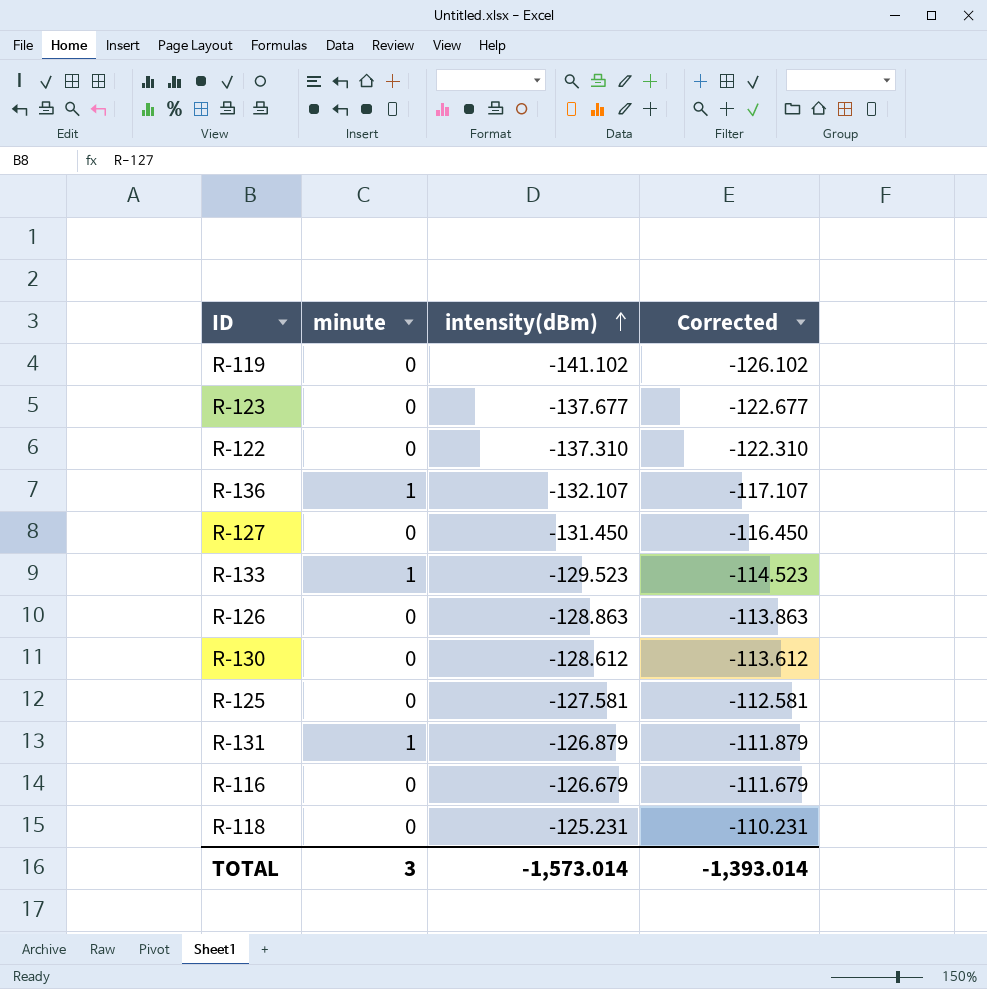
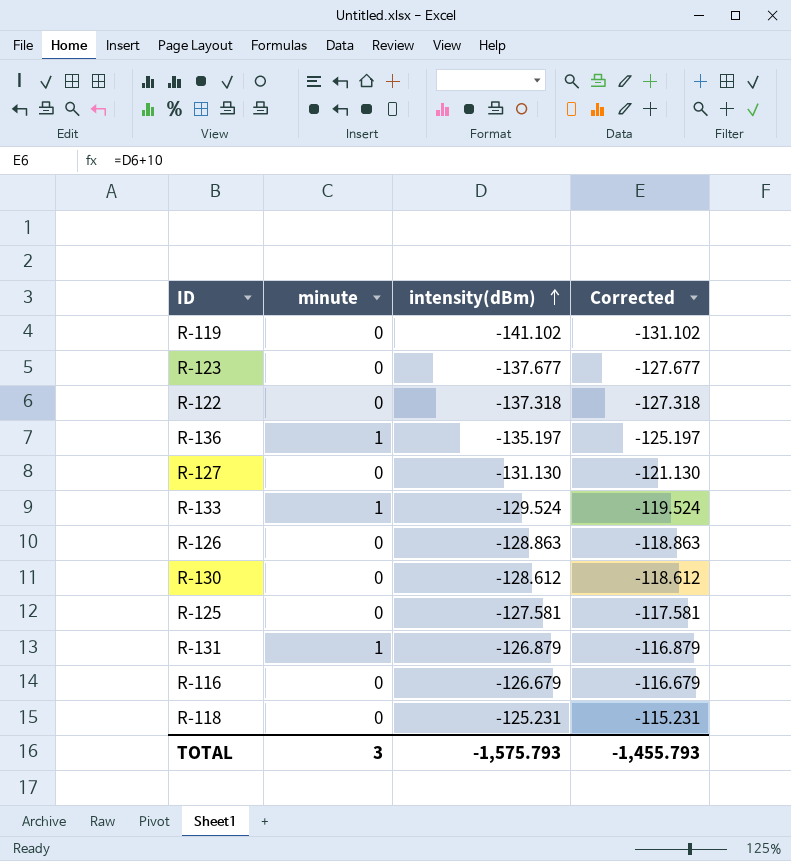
column Corrected | formula: [intensity(dBm)] + 15 -> [intensity(dBm)] + 10
R-122 | intensity(dBm): -137.310 -> -137.318
R-136 | intensity(dBm): -132.107 -> -135.197
R-127 | intensity(dBm): -131.450 -> -131.130
R-133 | intensity(dBm): -129.523 -> -129.524
TOTAL | intensity(dBm): -1,573.014 -> -1,575.793
TOTAL | Corrected: -1,393.014 -> -1,455.793

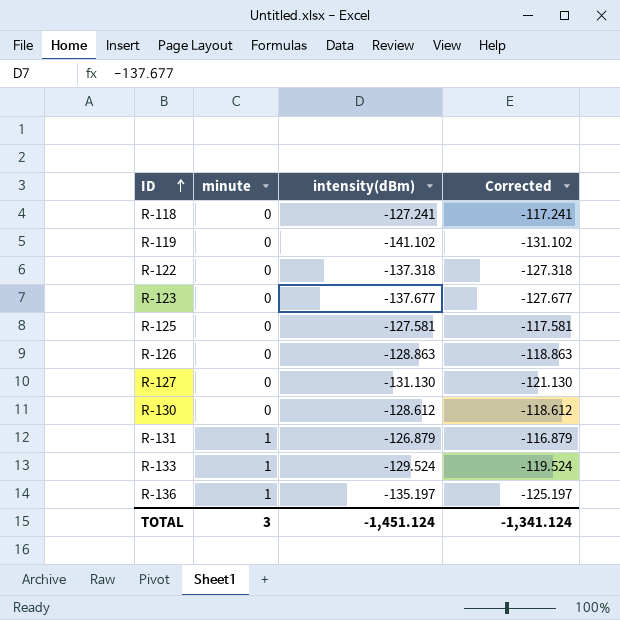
row order: intensity(dBm) ascending -> ID ascending
row R-116: 0 | -126.679 | -116.679 -> none
R-118 | intensity(dBm): -125.231 -> -127.241
R-118 | Corrected: -115.231 -> -117.241
TOTAL | intensity(dBm): -1,575.793 -> -1,451.124
TOTAL | Corrected: -1,455.793 -> -1,341.124

